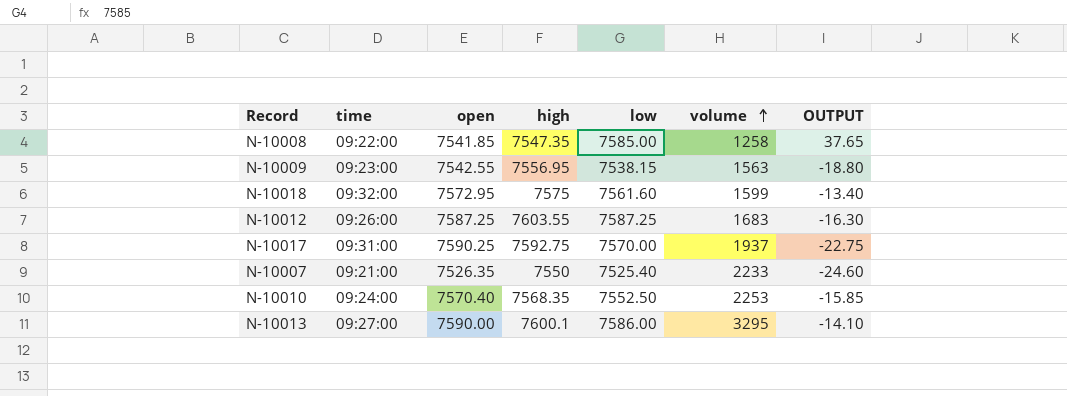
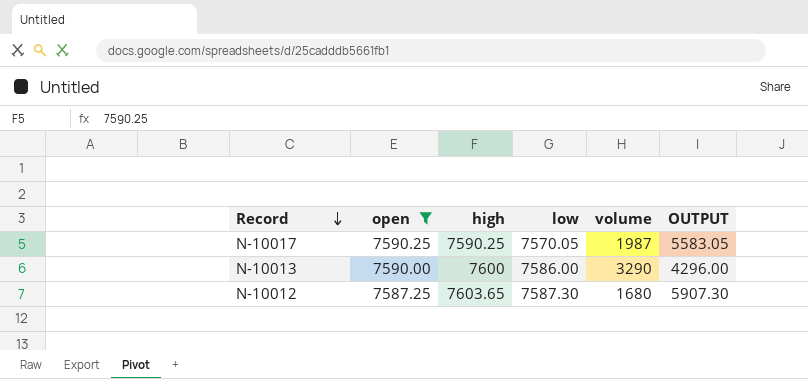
filter: none -> open >= 7587.25
row order: volume ascending -> Record descending
column time | position: 2 -> none
column OUTPUT | formula: [low] - [high] -> [low] - [volume]
N-10017 | high: 7592.75 -> 7590.25
N-10017 | low: 7570.00 -> 7570.05
N-10017 | volume: 1937 -> 1987
N-10013 | high: 7600.1 -> 7600
N-10013 | volume: 3295 -> 3290
N-10012 | high: 7603.55 -> 7603.65
N-10012 | low: 7587.25 -> 7587.30
N-10012 | volume: 1683 -> 1680

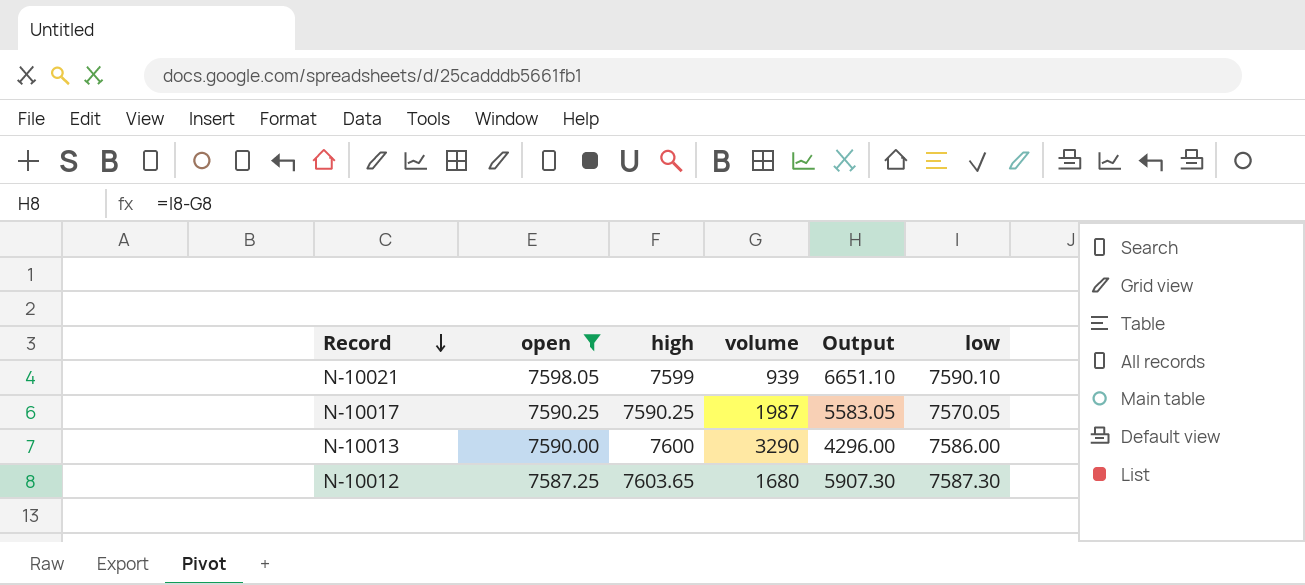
column name: OUTPUT -> Output
column low | position: 4 -> 6
row N-10021: none -> 7598.05 | 7599 | 939 | 6651.10 | 7590.10

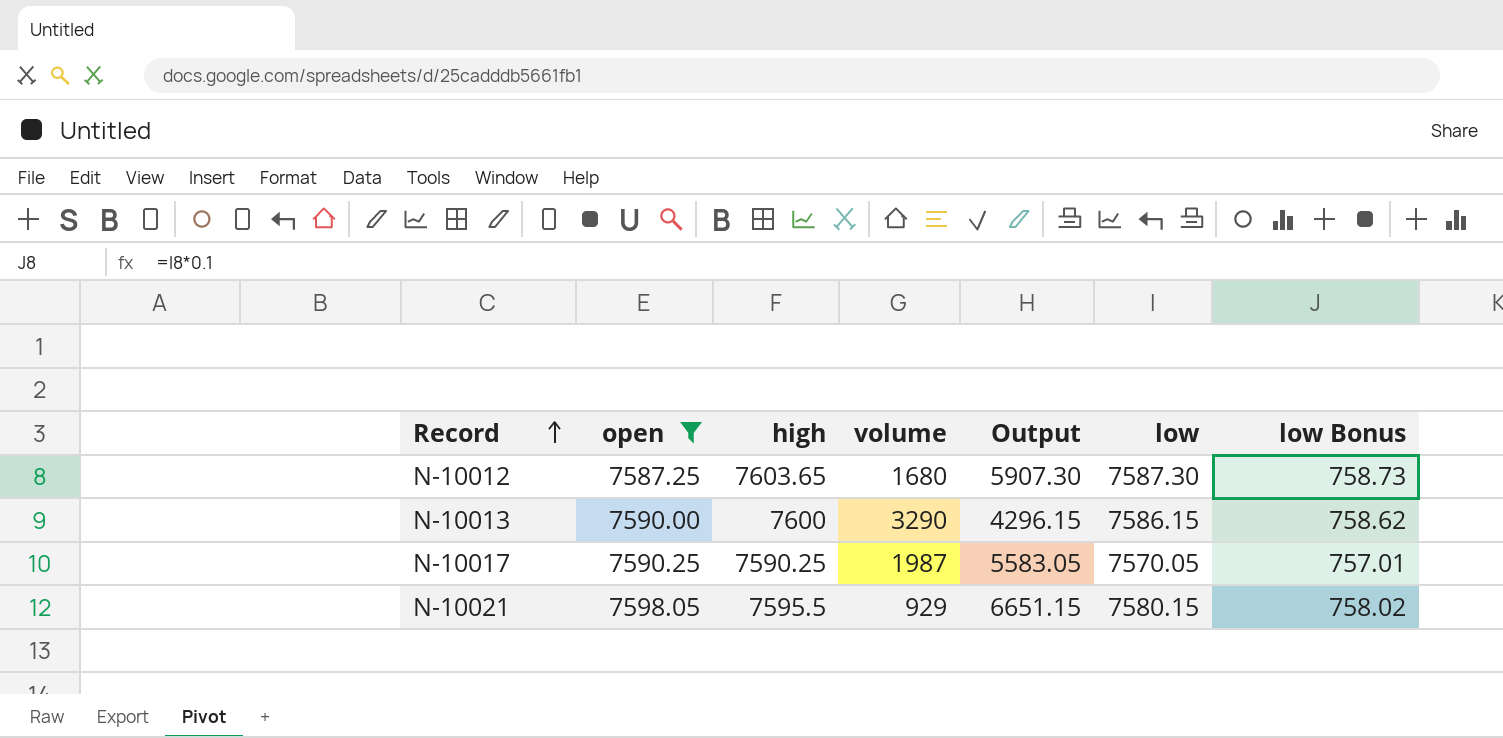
row order: Record descending -> Record ascending
column low Bonus | formula: none -> [low] * 0.1
N-10013 | Output: 4296.00 -> 4296.15
N-10013 | low: 7586.00 -> 7586.15
N-10021 | high: 7599 -> 7595.5
N-10021 | volume: 939 -> 929
N-10021 | Output: 6651.10 -> 6651.15
N-10021 | low: 7590.10 -> 7580.15

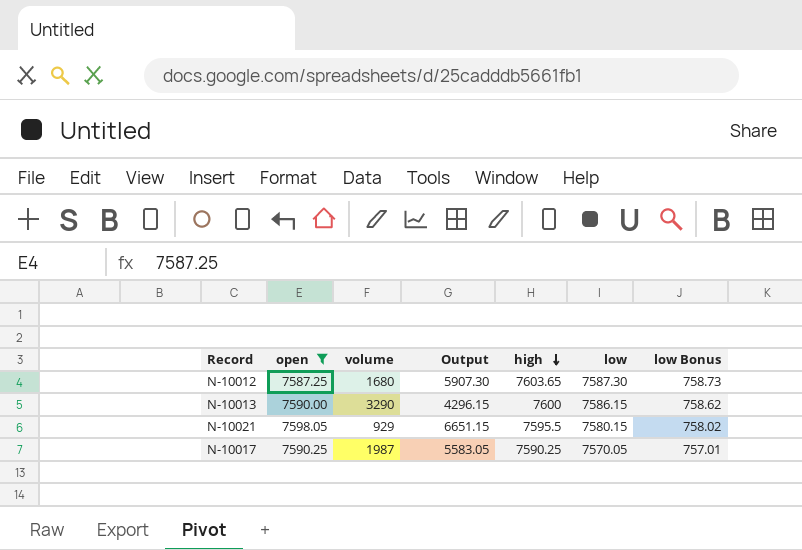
row order: Record ascending -> high descending
column high | position: 3 -> 5

